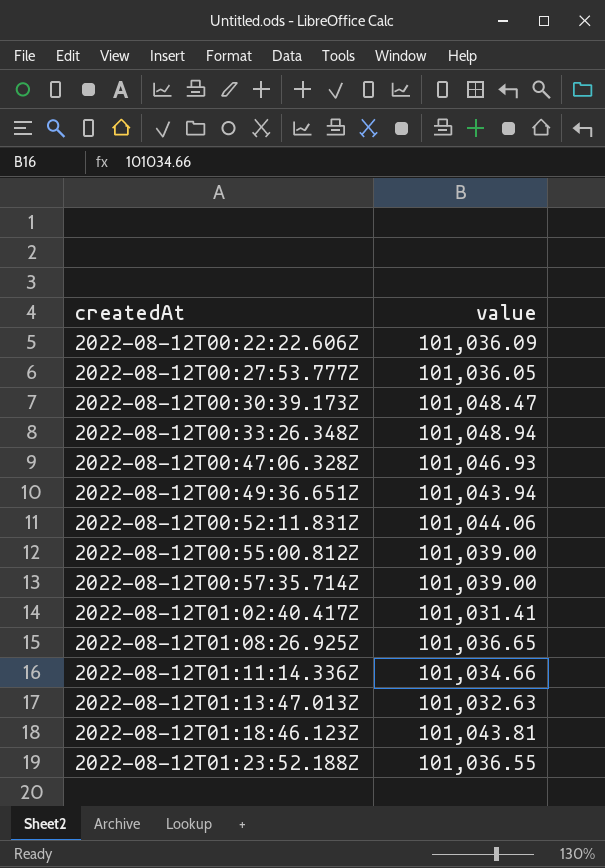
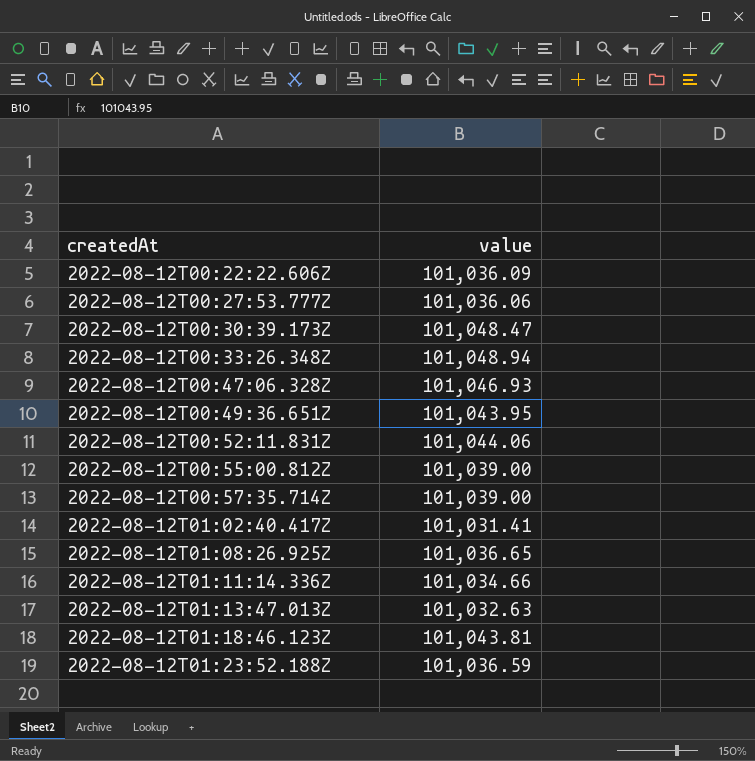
2022-08-12T00:27:53.777Z | value: 101,036.05 -> 101,036.06
2022-08-12T00:49:36.651Z | value: 101,043.94 -> 101,043.95
2022-08-12T01:23:52.188Z | value: 101,036.55 -> 101,036.59

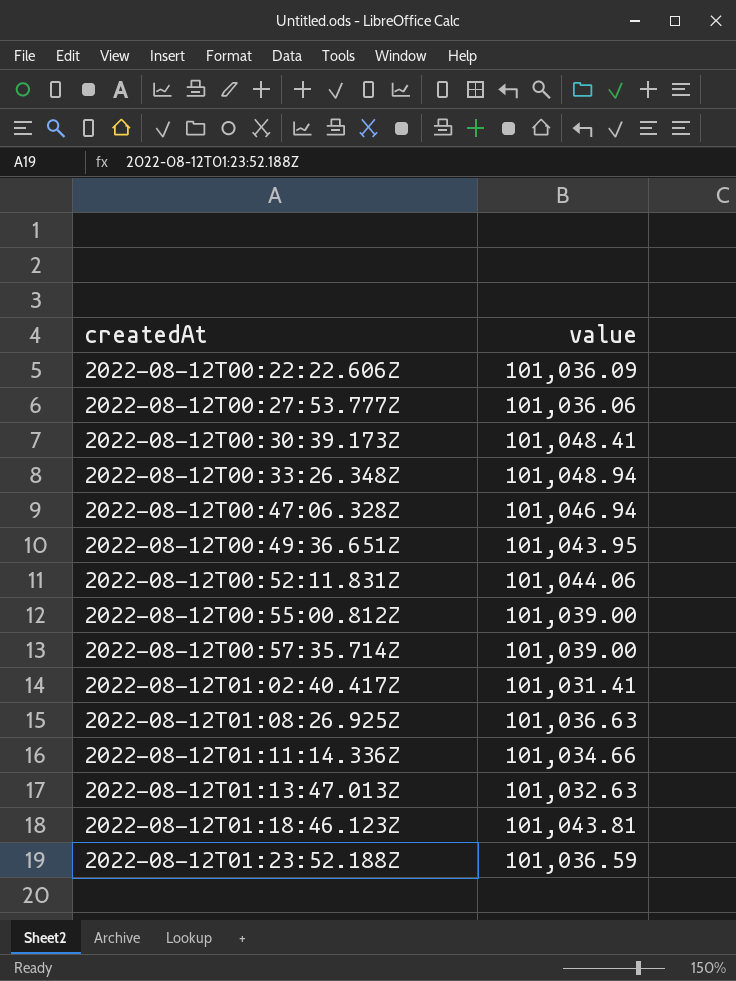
2022-08-12T00:30:39.173Z | value: 101,048.47 -> 101,048.41
2022-08-12T00:47:06.328Z | value: 101,046.93 -> 101,046.94
2022-08-12T01:08:26.925Z | value: 101,036.65 -> 101,036.63

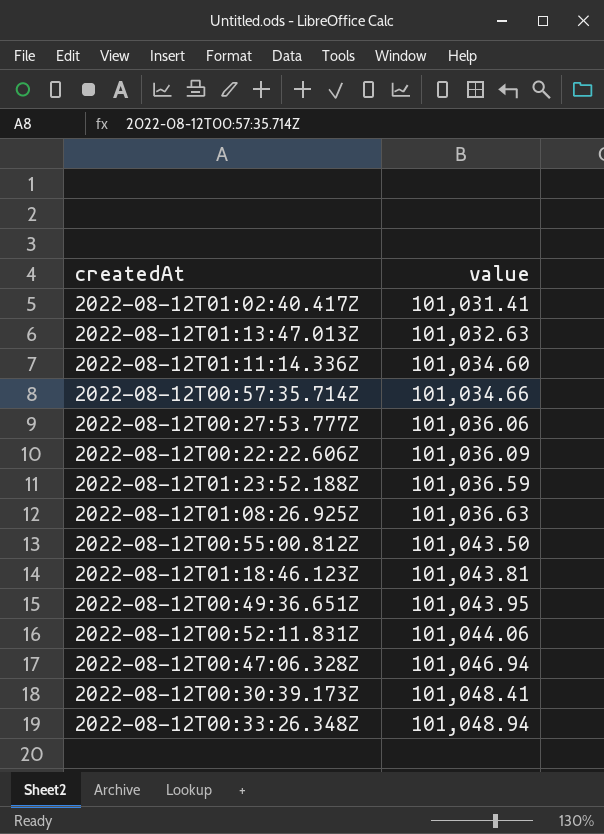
row order: createdAt ascending -> value ascending
2022-08-12T01:11:14.336Z | value: 101,034.66 -> 101,034.60
2022-08-12T00:57:35.714Z | value: 101,039.00 -> 101,034.66
2022-08-12T00:55:00.812Z | value: 101,039.00 -> 101,043.50

